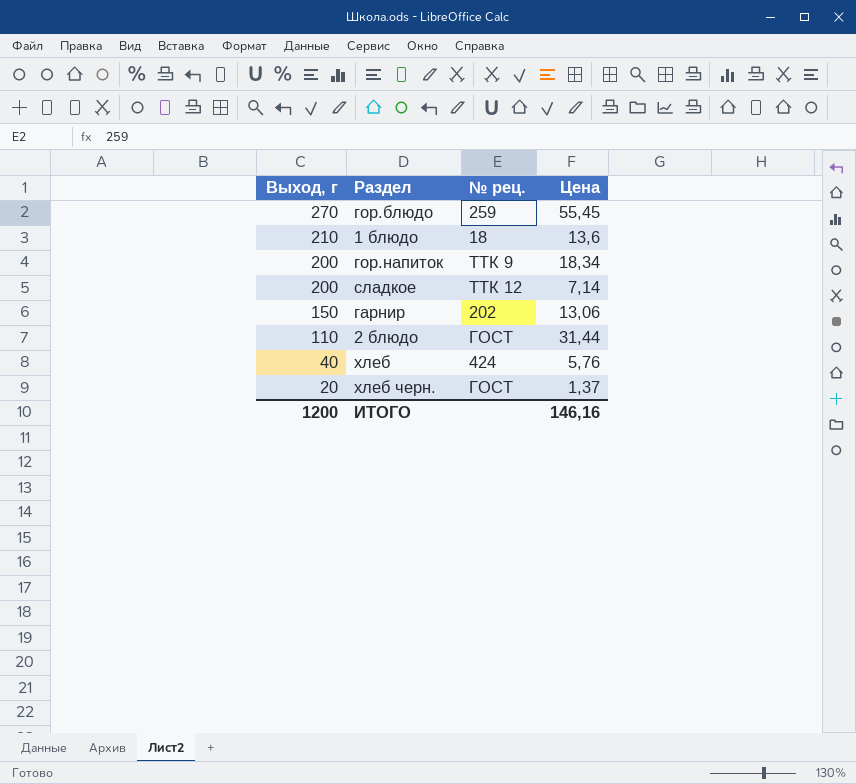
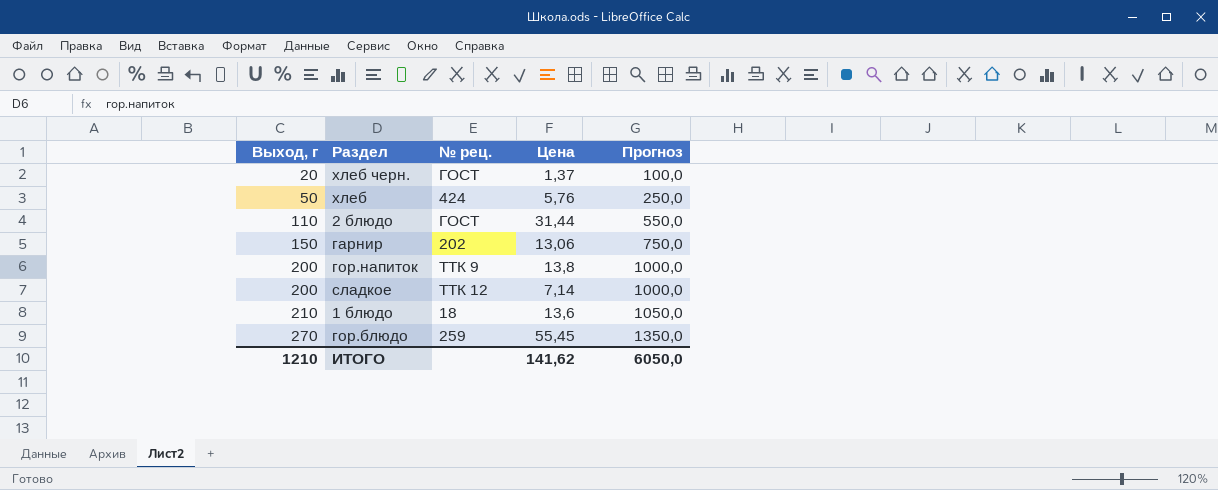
row order: Выход, г descending -> Выход, г ascending
column Прогноз | formula: none -> [Выход, г] * 5
хлеб | Выход, г: 40 -> 50
гор.напиток | Цена: 18,34 -> 13,8
ИТОГО | Выход, г: 1200 -> 1210
ИТОГО | Цена: 146,16 -> 141,62

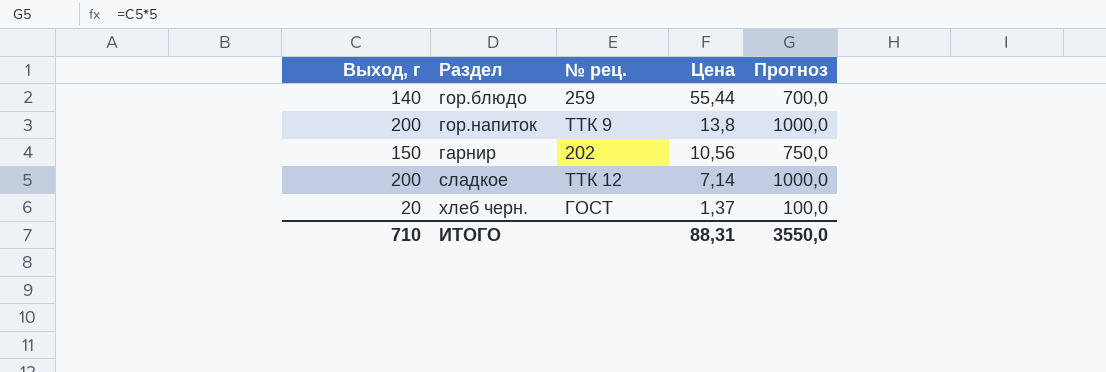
row order: Выход, г ascending -> Цена descending
row хлеб: 50 | 424 | 5,76 | 250,0 -> none
row 2 блюдо: 110 | ГОСТ | 31,44 | 550,0 -> none
row 1 блюдо: 210 | 18 | 13,6 | 1050,0 -> none
гор.блюдо | Выход, г: 270 -> 140
гор.блюдо | Цена: 55,45 -> 55,44
гор.блюдо | Прогноз: 1350,0 -> 700,0
гарнир | Цена: 13,06 -> 10,56
ИТОГО | Выход, г: 1210 -> 710
ИТОГО | Цена: 141,62 -> 88,31
ИТОГО | Прогноз: 6050,0 -> 3550,0

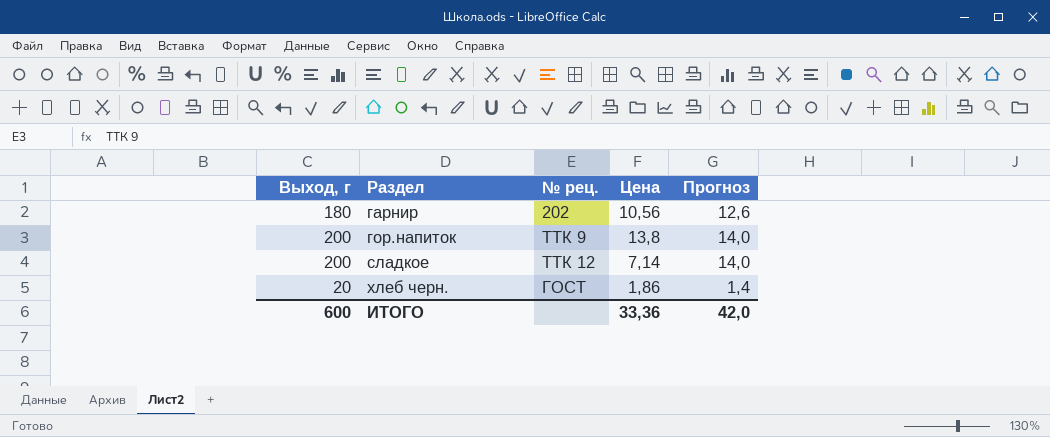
row order: Цена descending -> Раздел ascending
column Прогноз | formula: [Выход, г] * 5 -> [Выход, г] * 0,07
row гор.блюдо: 140 | 259 | 55,44 | 700,0 -> none
гарнир | Выход, г: 150 -> 180
хлеб черн. | Цена: 1,37 -> 1,86
ИТОГО | Выход, г: 710 -> 600
ИТОГО | Цена: 88,31 -> 33,36
ИТОГО | Прогноз: 3550,0 -> 42,0

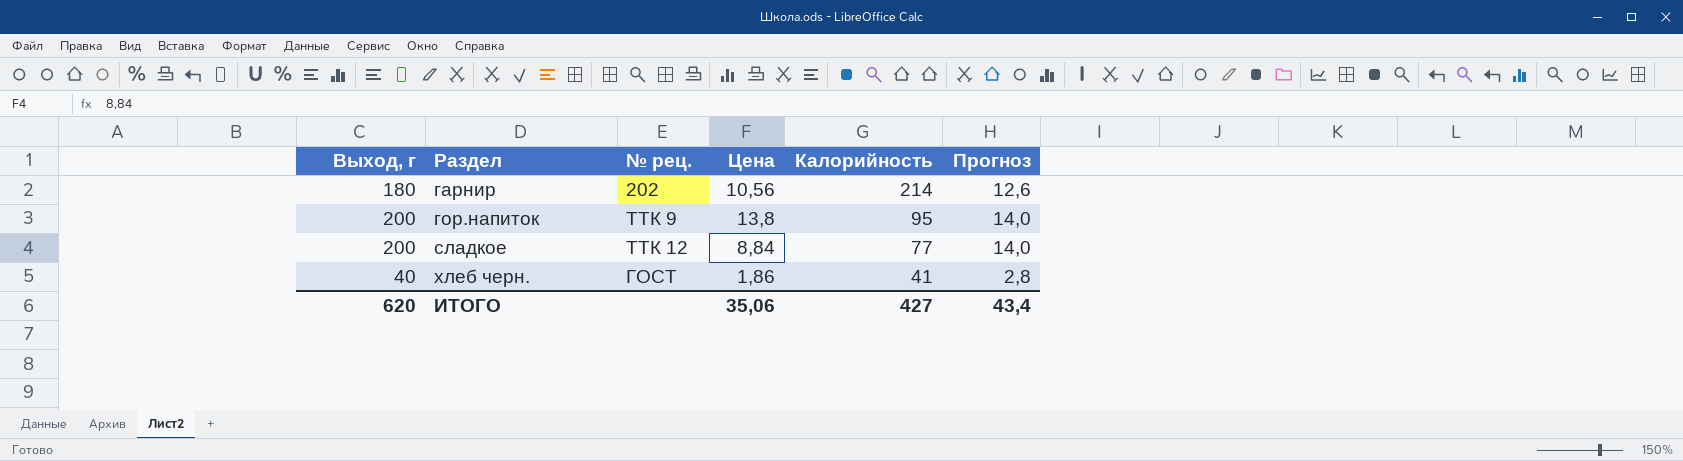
column Калорийность | position: none -> 5
сладкое | Цена: 7,14 -> 8,84
хлеб черн. | Выход, г: 20 -> 40
хлеб черн. | Прогноз: 1,4 -> 2,8
ИТОГО | Выход, г: 600 -> 620
ИТОГО | Цена: 33,36 -> 35,06
ИТОГО | Прогноз: 42,0 -> 43,4

